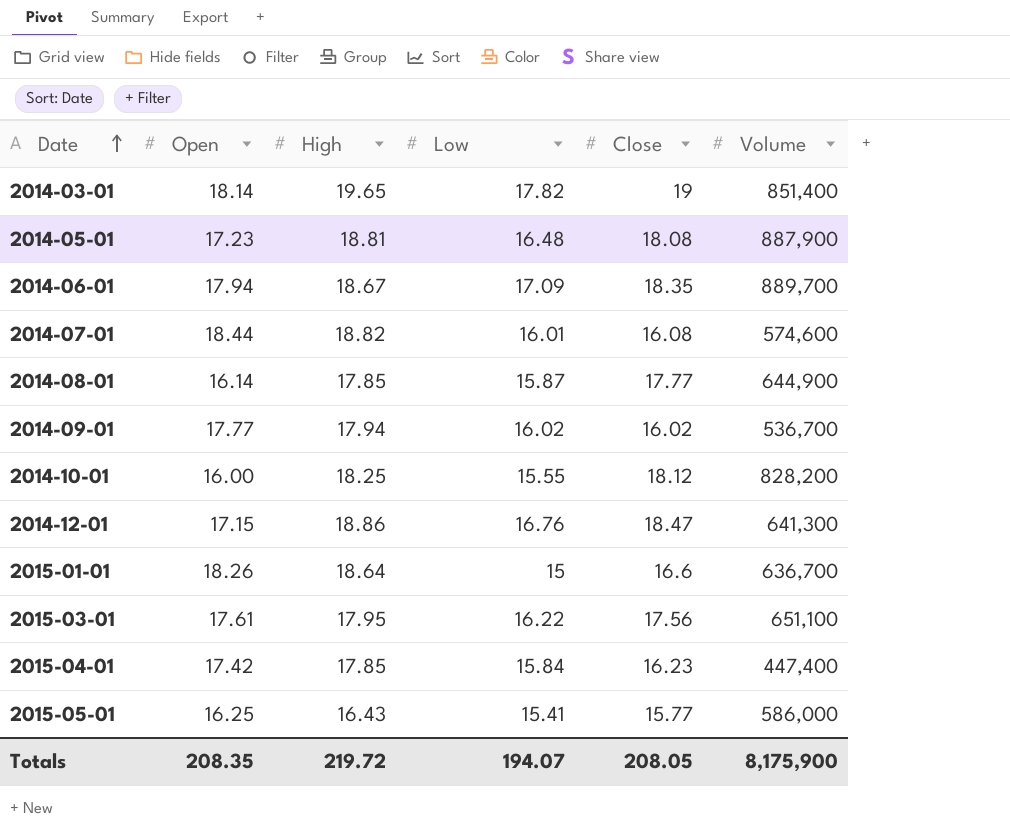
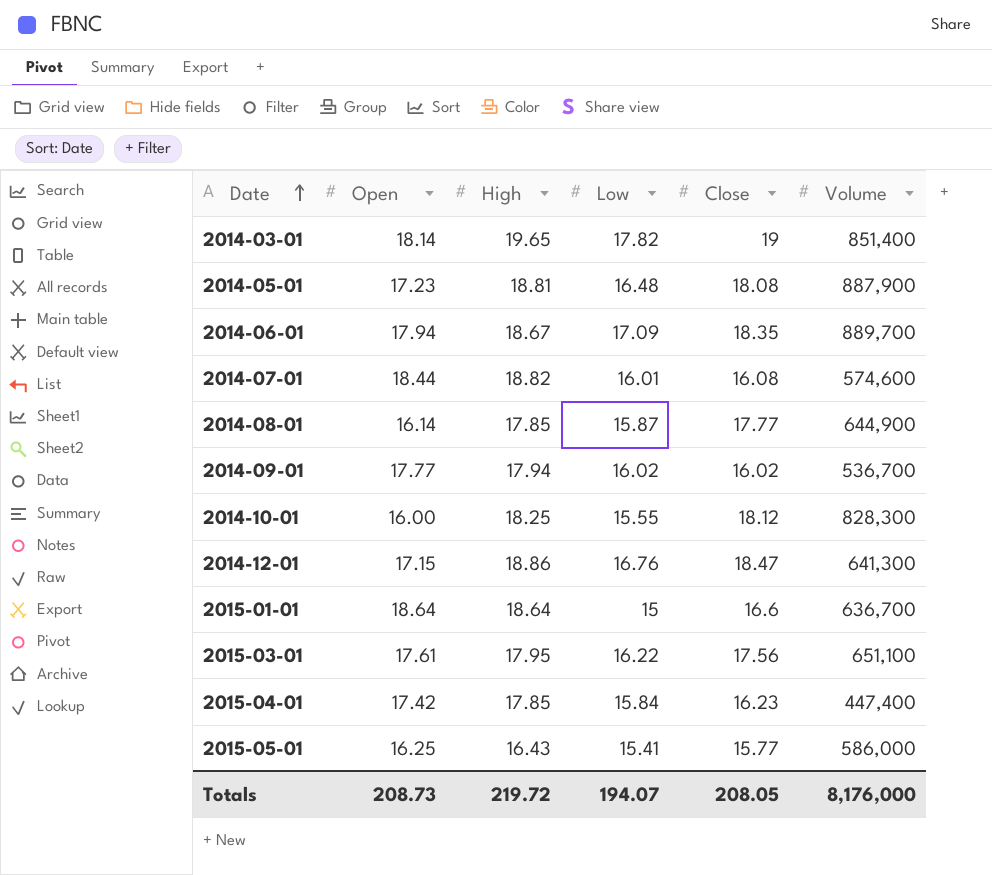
2014-10-01 | Volume: 828,200 -> 828,300
2015-01-01 | Open: 18.26 -> 18.64
Totals | Open: 208.35 -> 208.73
Totals | Volume: 8,175,900 -> 8,176,000

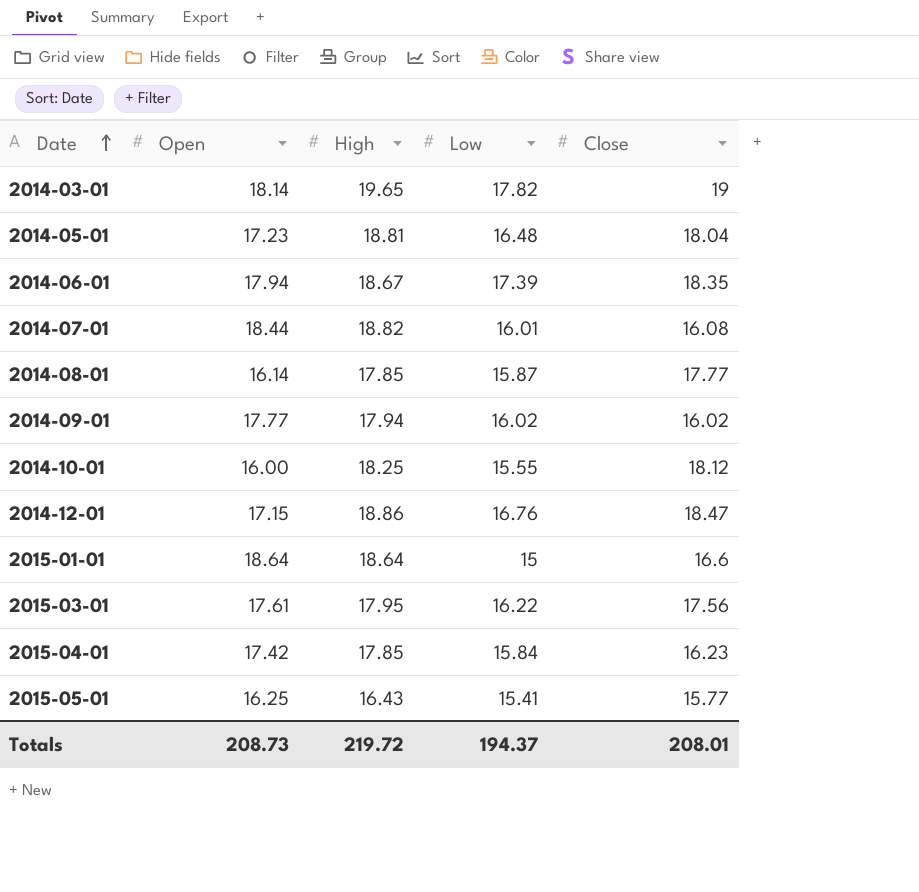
column Volume | position: 6 -> none
2014-05-01 | Close: 18.08 -> 18.04
2014-06-01 | Low: 17.09 -> 17.39
Totals | Low: 194.07 -> 194.37
Totals | Close: 208.05 -> 208.01

